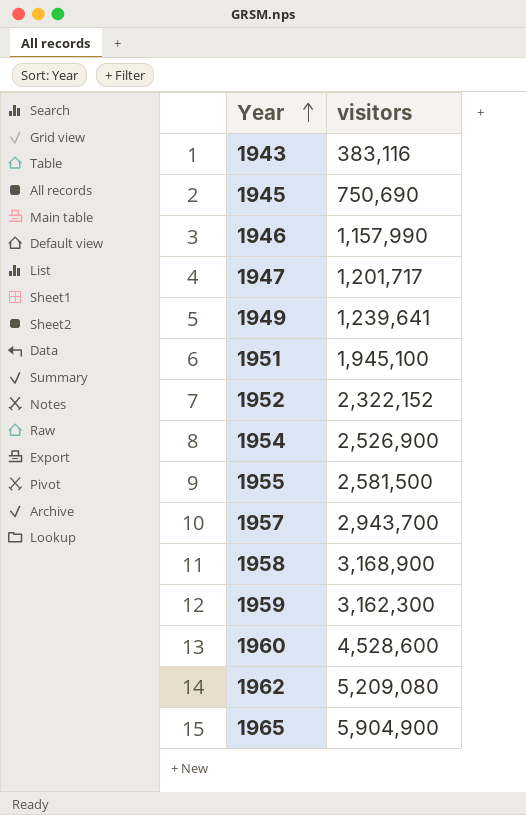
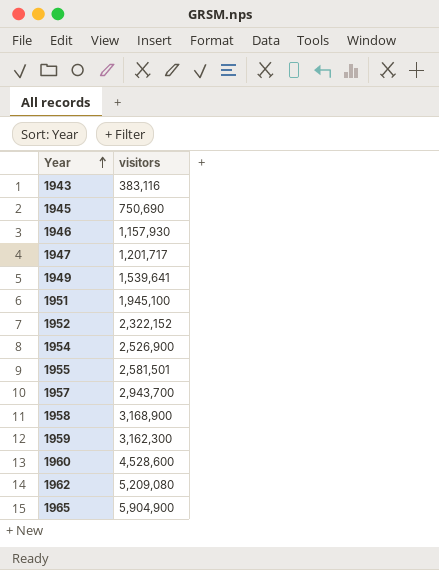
1946 | visitors: 1,157,990 -> 1,157,930
1949 | visitors: 1,239,641 -> 1,539,641
1955 | visitors: 2,581,500 -> 2,581,501

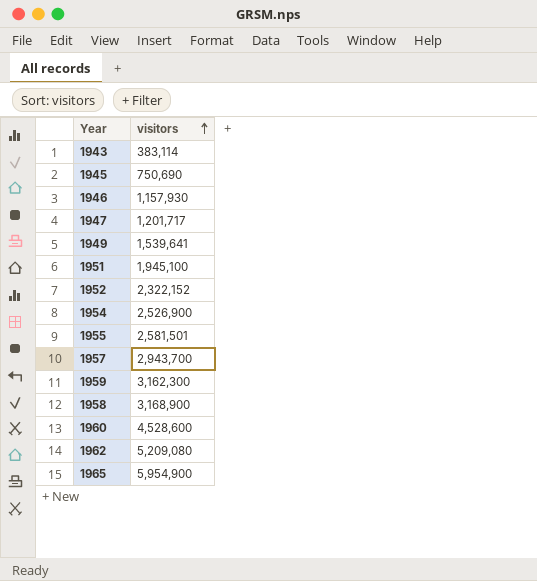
row order: Year ascending -> visitors ascending
1943 | visitors: 383,116 -> 383,114
1965 | visitors: 5,904,900 -> 5,954,900

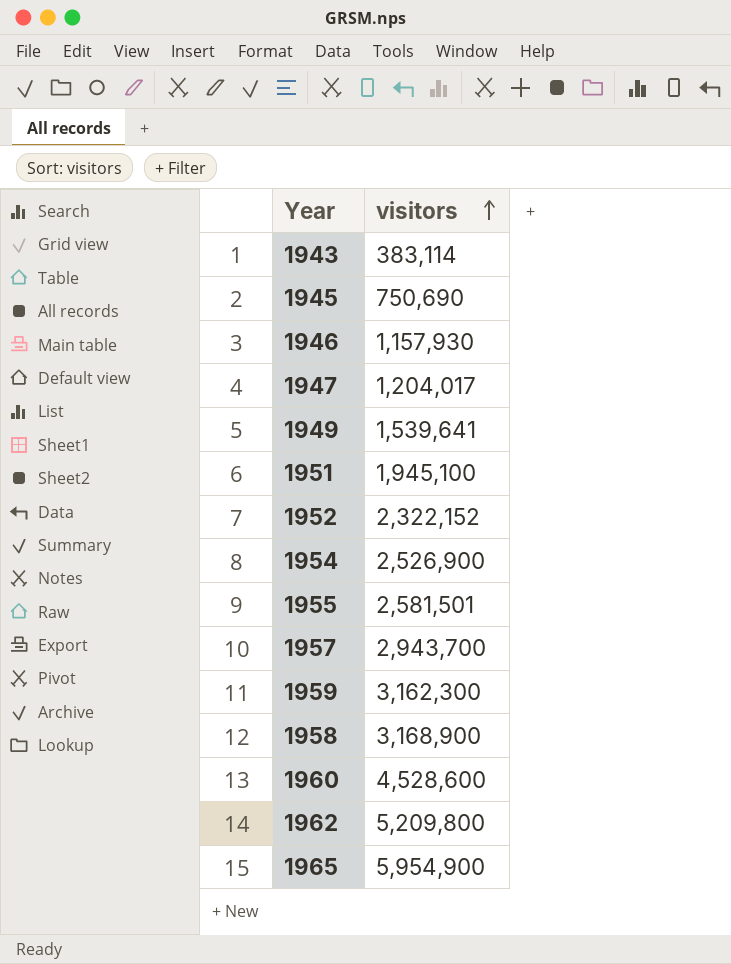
1947 | visitors: 1,201,717 -> 1,204,017
1962 | visitors: 5,209,080 -> 5,209,800

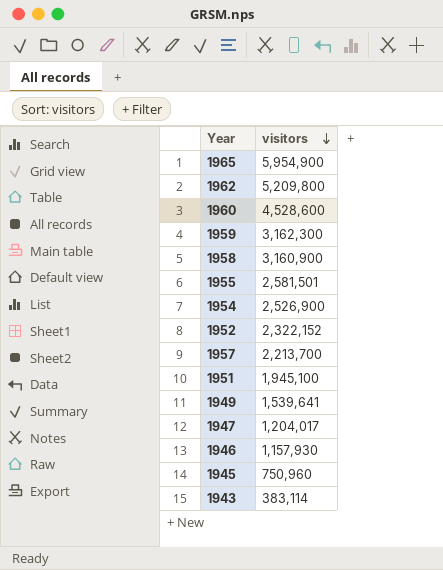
row order: visitors ascending -> visitors descending
1958 | visitors: 3,168,900 -> 3,160,900
1957 | visitors: 2,943,700 -> 2,213,700
1945 | visitors: 750,690 -> 750,960

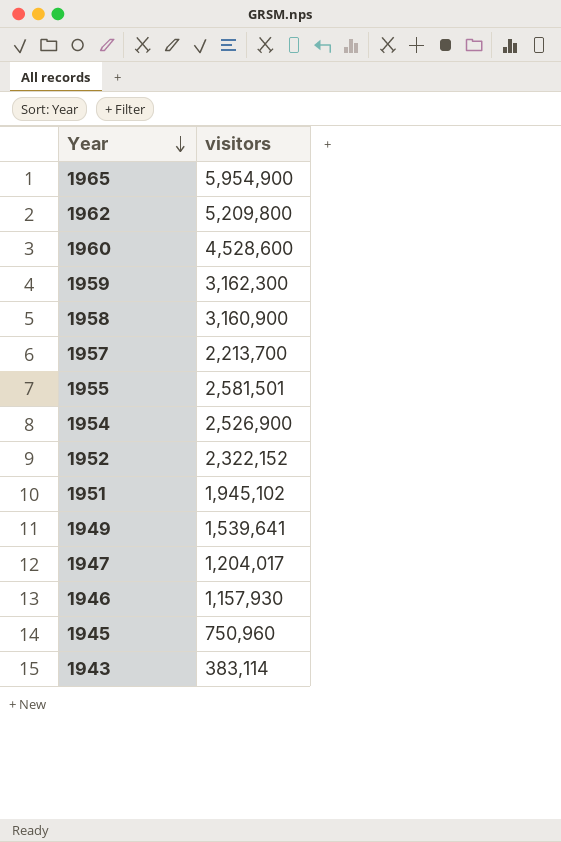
row order: visitors descending -> Year descending
1951 | visitors: 1,945,100 -> 1,945,102

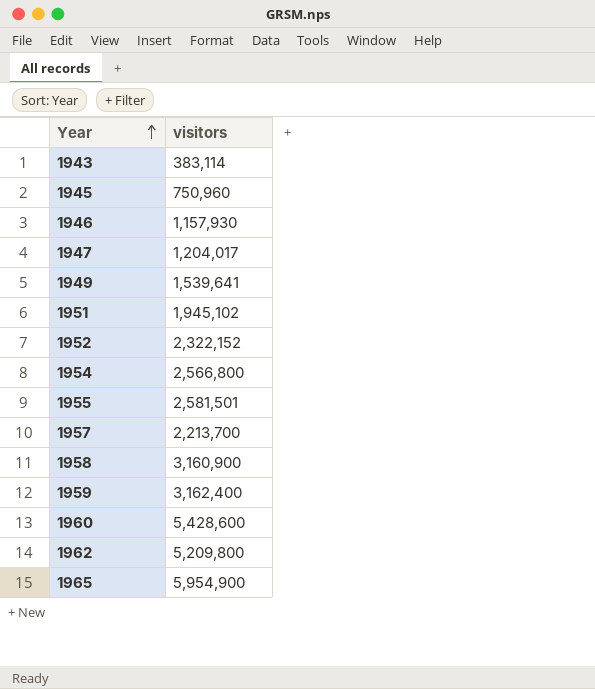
row order: Year descending -> Year ascending
1954 | visitors: 2,526,900 -> 2,566,800
1959 | visitors: 3,162,300 -> 3,162,400
1960 | visitors: 4,528,600 -> 5,428,600

